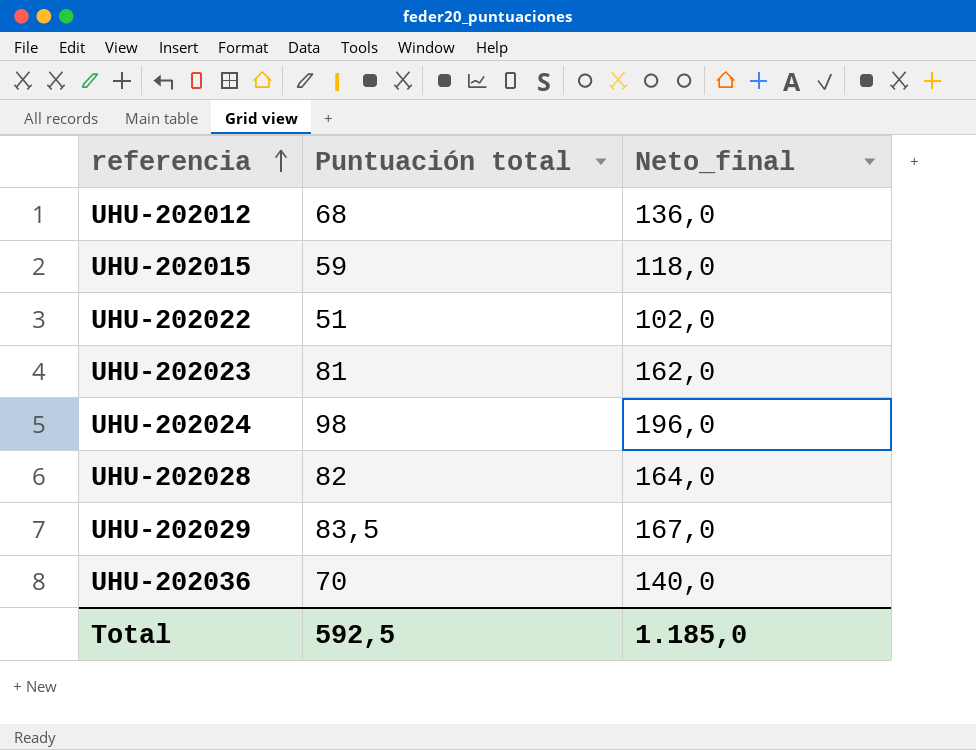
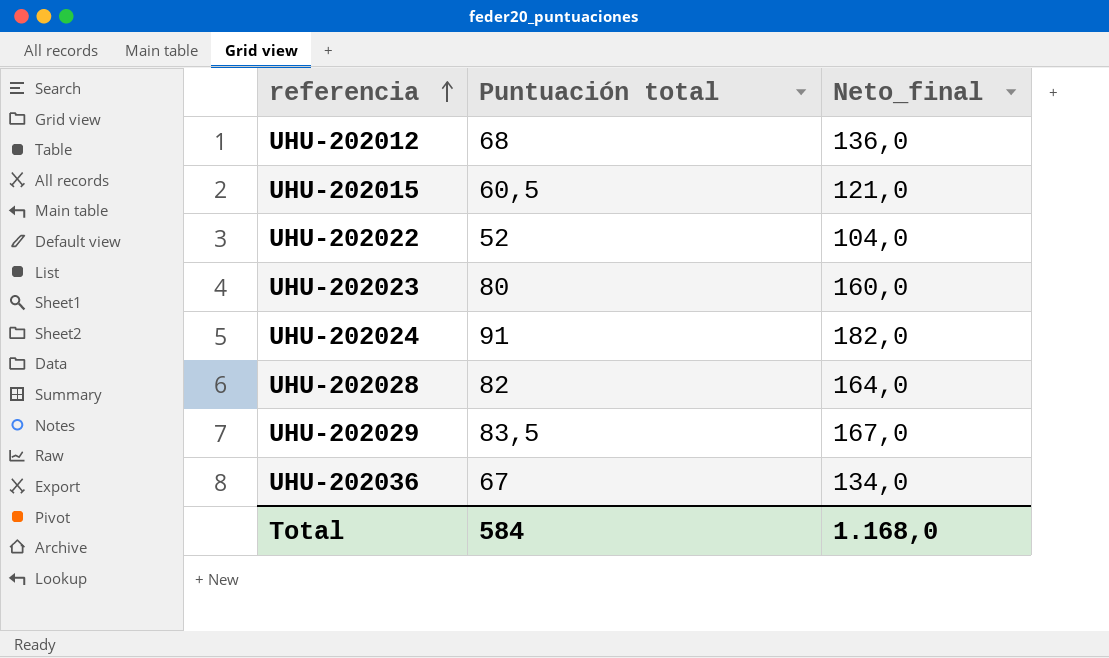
UHU-202015 | Puntuación total: 59 -> 60,5
UHU-202015 | Neto_final: 118,0 -> 121,0
UHU-202022 | Puntuación total: 51 -> 52
UHU-202022 | Neto_final: 102,0 -> 104,0
UHU-202023 | Puntuación total: 81 -> 80
UHU-202023 | Neto_final: 162,0 -> 160,0
UHU-202024 | Puntuación total: 98 -> 91
UHU-202024 | Neto_final: 196,0 -> 182,0
UHU-202036 | Puntuación total: 70 -> 67
UHU-202036 | Neto_final: 140,0 -> 134,0
Total | Puntuación total: 592,5 -> 584
Total | Neto_final: 1.185,0 -> 1.168,0

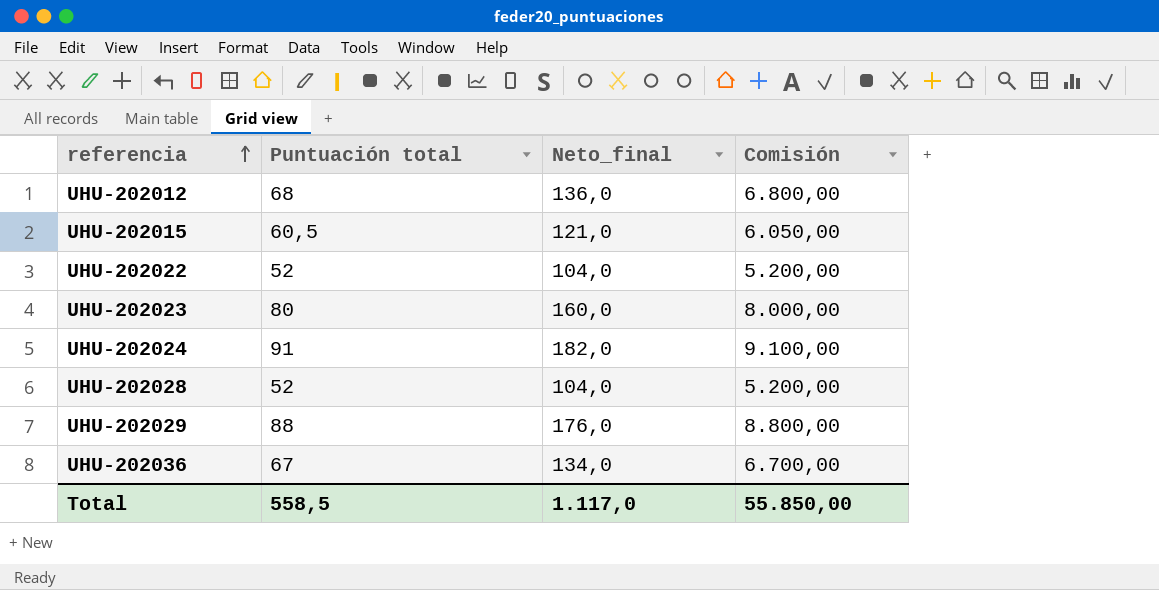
column Comisión | formula: none -> [Puntuación total] * 100
UHU-202028 | Puntuación total: 82 -> 52
UHU-202028 | Neto_final: 164,0 -> 104,0
UHU-202029 | Puntuación total: 83,5 -> 88
UHU-202029 | Neto_final: 167,0 -> 176,0
Total | Puntuación total: 584 -> 558,5
Total | Neto_final: 1.168,0 -> 1.117,0

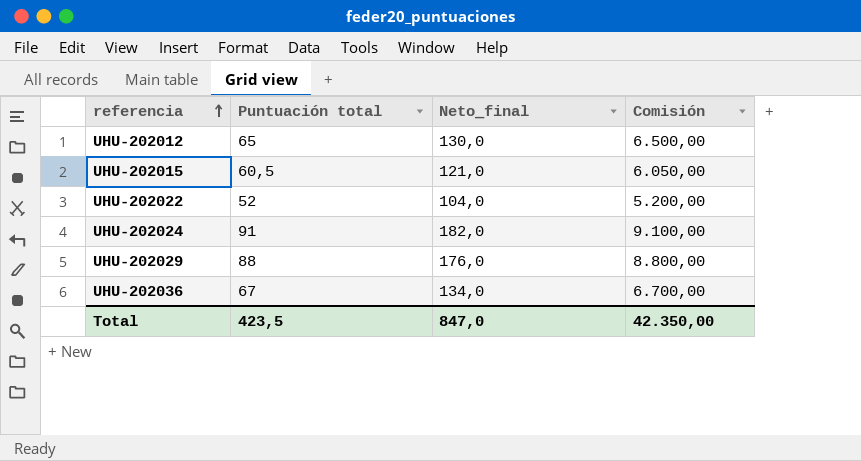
row UHU-202023: 80 | 160,0 | 8.000,00 -> none
row UHU-202028: 52 | 104,0 | 5.200,00 -> none
UHU-202012 | Puntuación total: 68 -> 65
UHU-202012 | Neto_final: 136,0 -> 130,0
UHU-202012 | Comisión: 6.800,00 -> 6.500,00
Total | Puntuación total: 558,5 -> 423,5
Total | Neto_final: 1.117,0 -> 847,0
Total | Comisión: 55.850,00 -> 42.350,00

